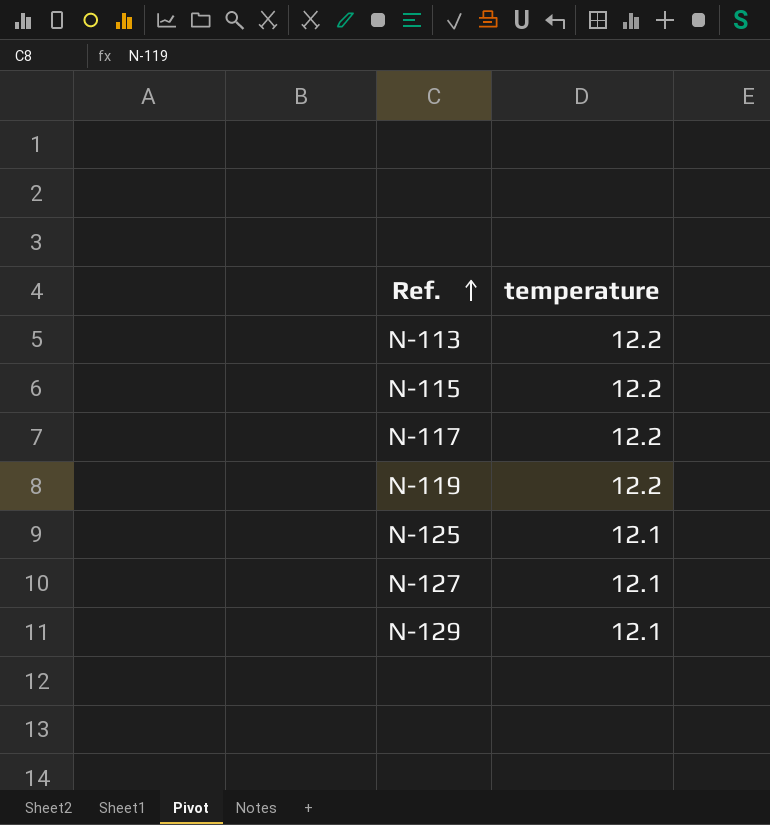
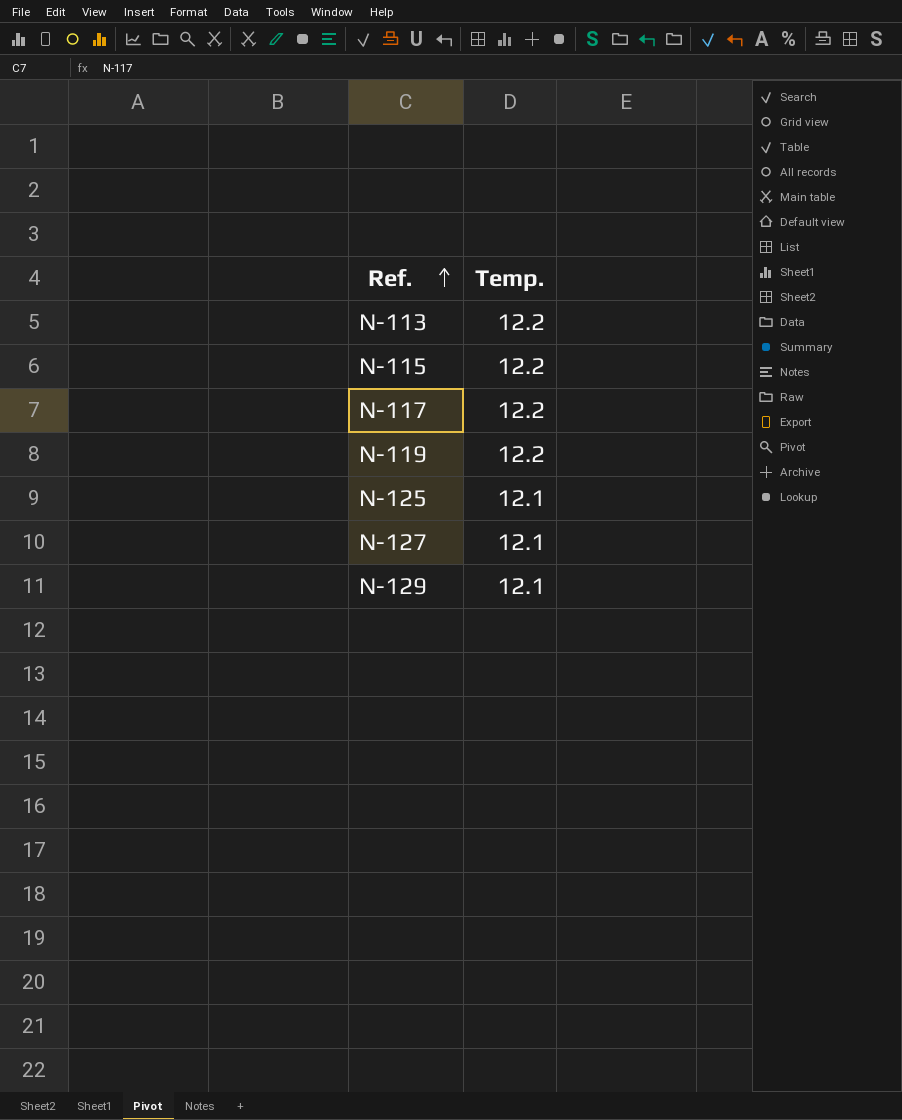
column name: temperature -> Temp.

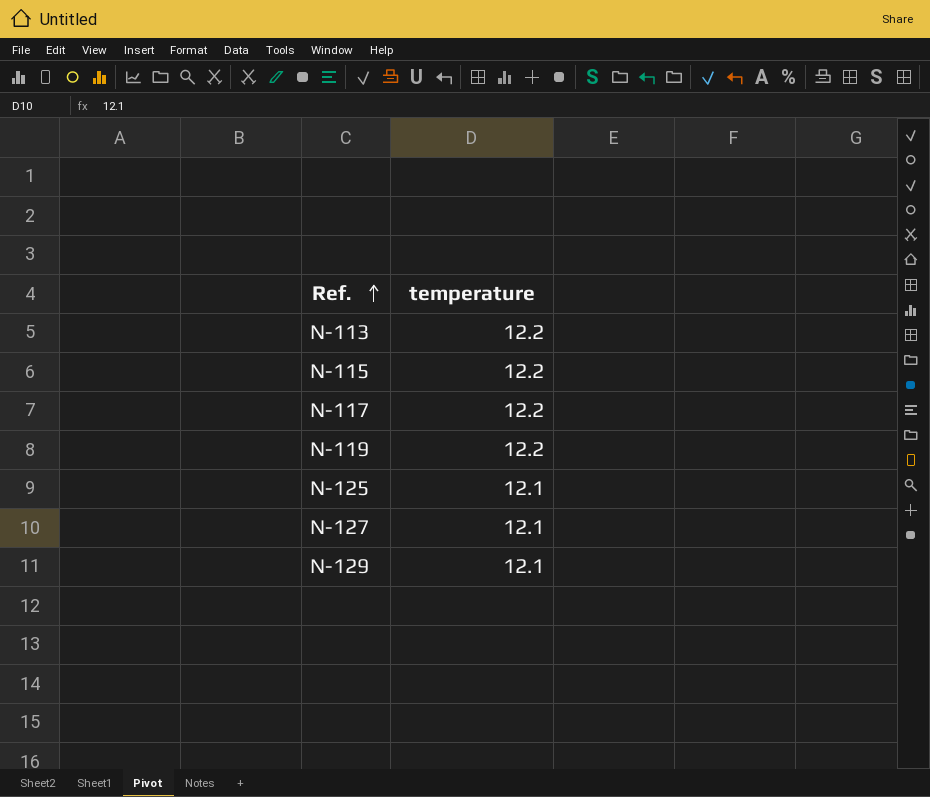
column name: Temp. -> temperature

